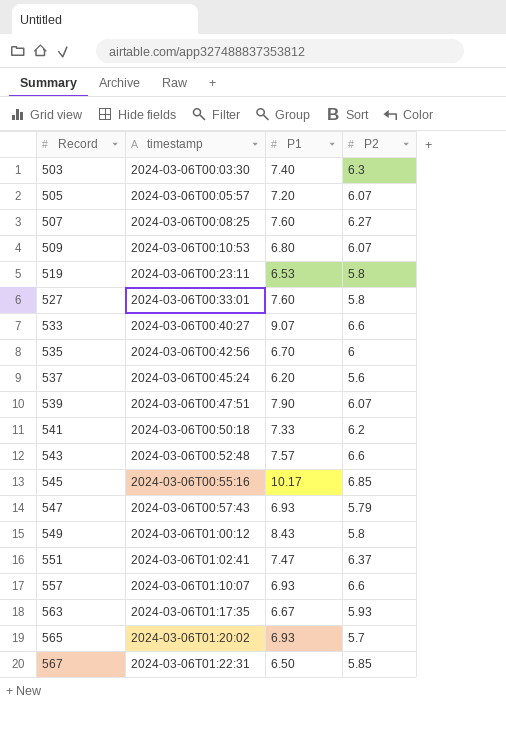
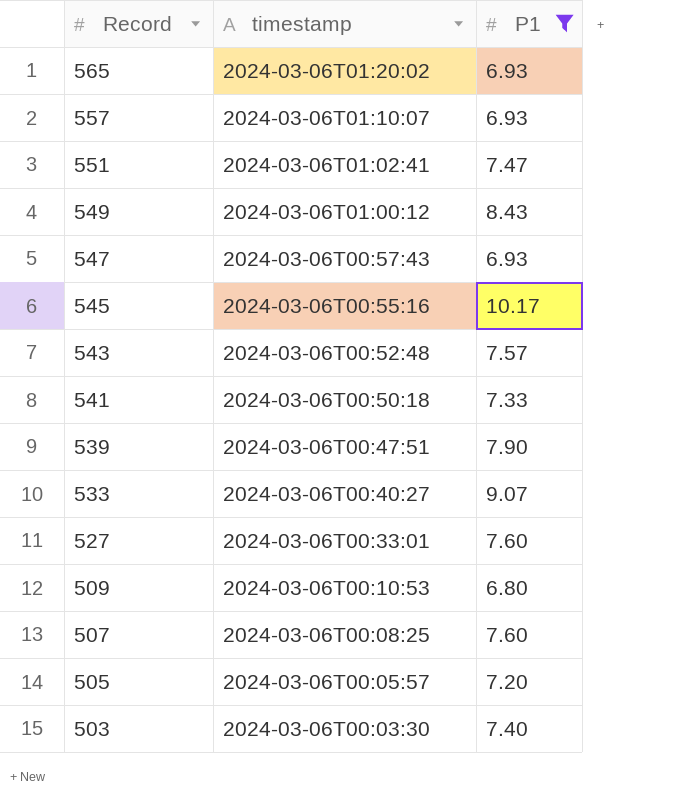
filter: none -> P1 >= 6.80
row order: Record ascending -> Record descending
column P2 | position: 4 -> none

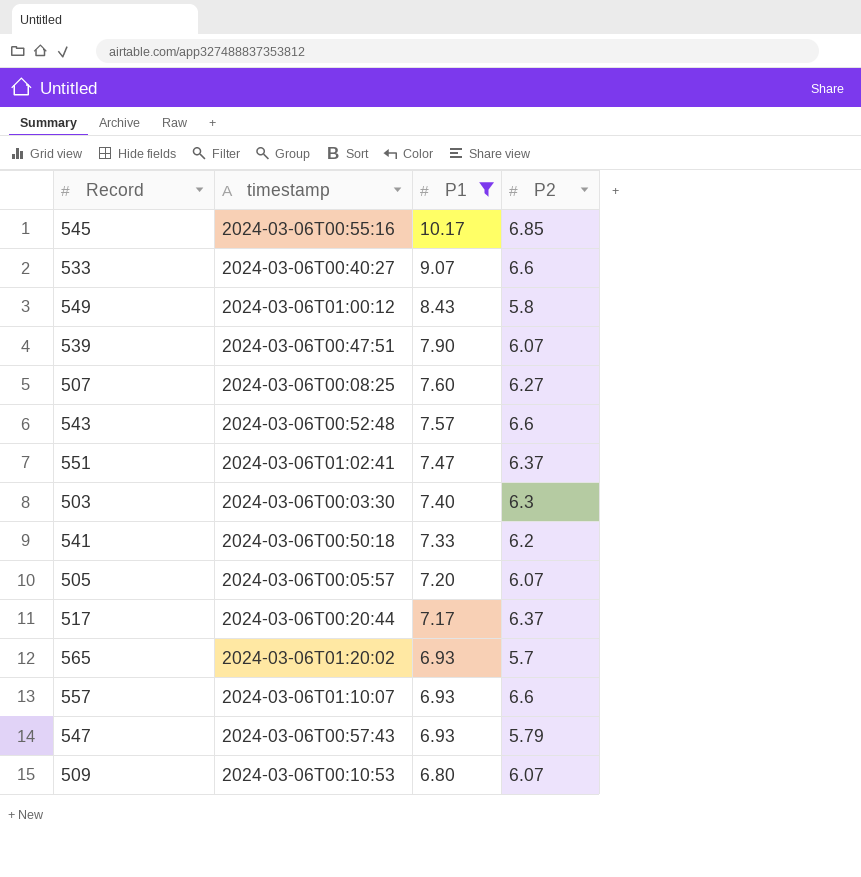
row order: Record descending -> P1 descending
column P2 | position: none -> 4
row 527: 2024-03-06T00:33:01 | 7.60 -> none
row 517: none -> 2024-03-06T00:20:44 | 7.17 | 6.37

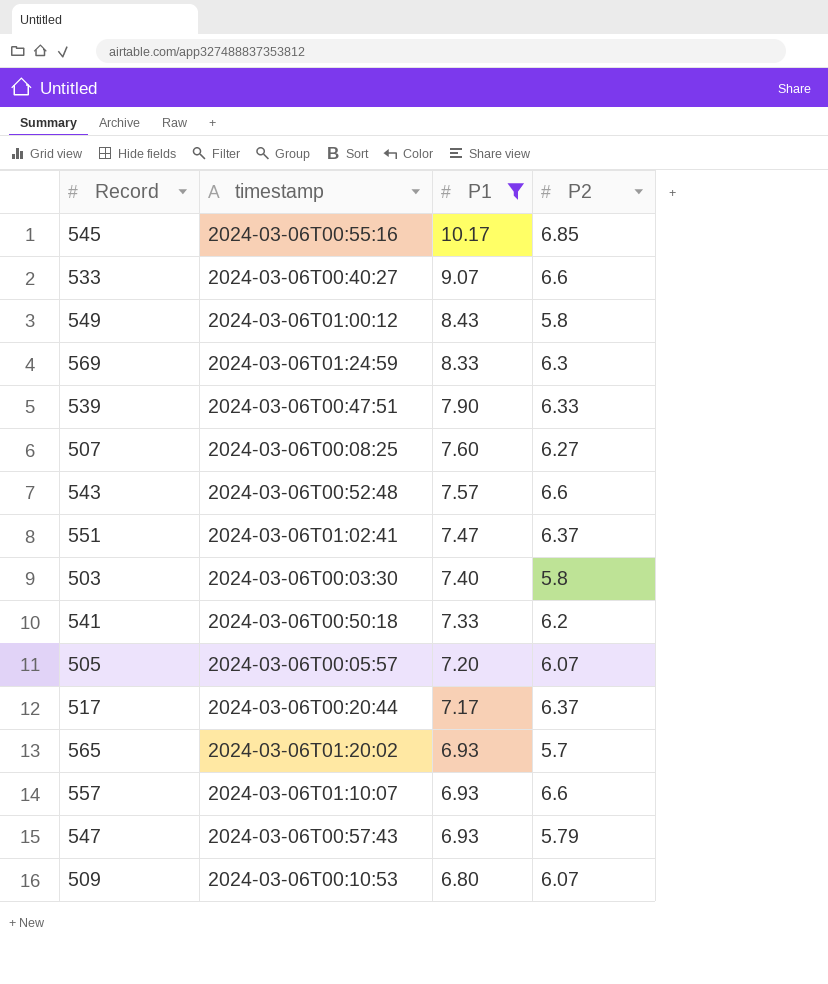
row 569: none -> 2024-03-06T01:24:59 | 8.33 | 6.3
539 | P2: 6.07 -> 6.33
503 | P2: 6.3 -> 5.8

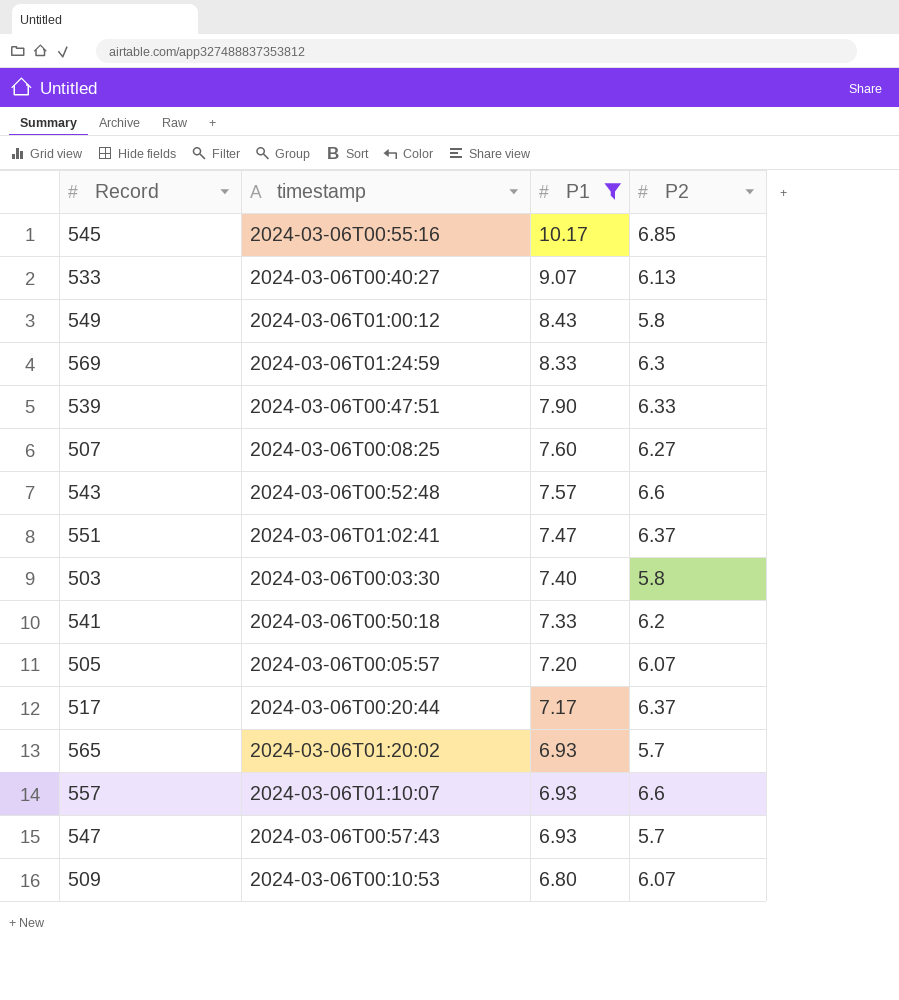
533 | P2: 6.6 -> 6.13
547 | P2: 5.79 -> 5.7

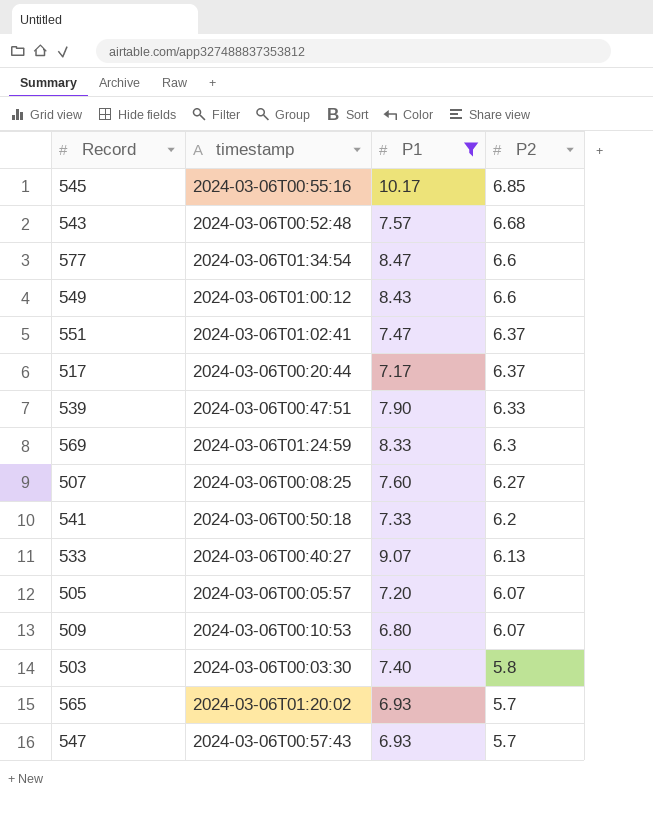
row order: P1 descending -> P2 descending
row 557: 2024-03-06T01:10:07 | 6.93 | 6.6 -> none
543 | P2: 6.6 -> 6.68
row 577: none -> 2024-03-06T01:34:54 | 8.47 | 6.6
549 | P2: 5.8 -> 6.6

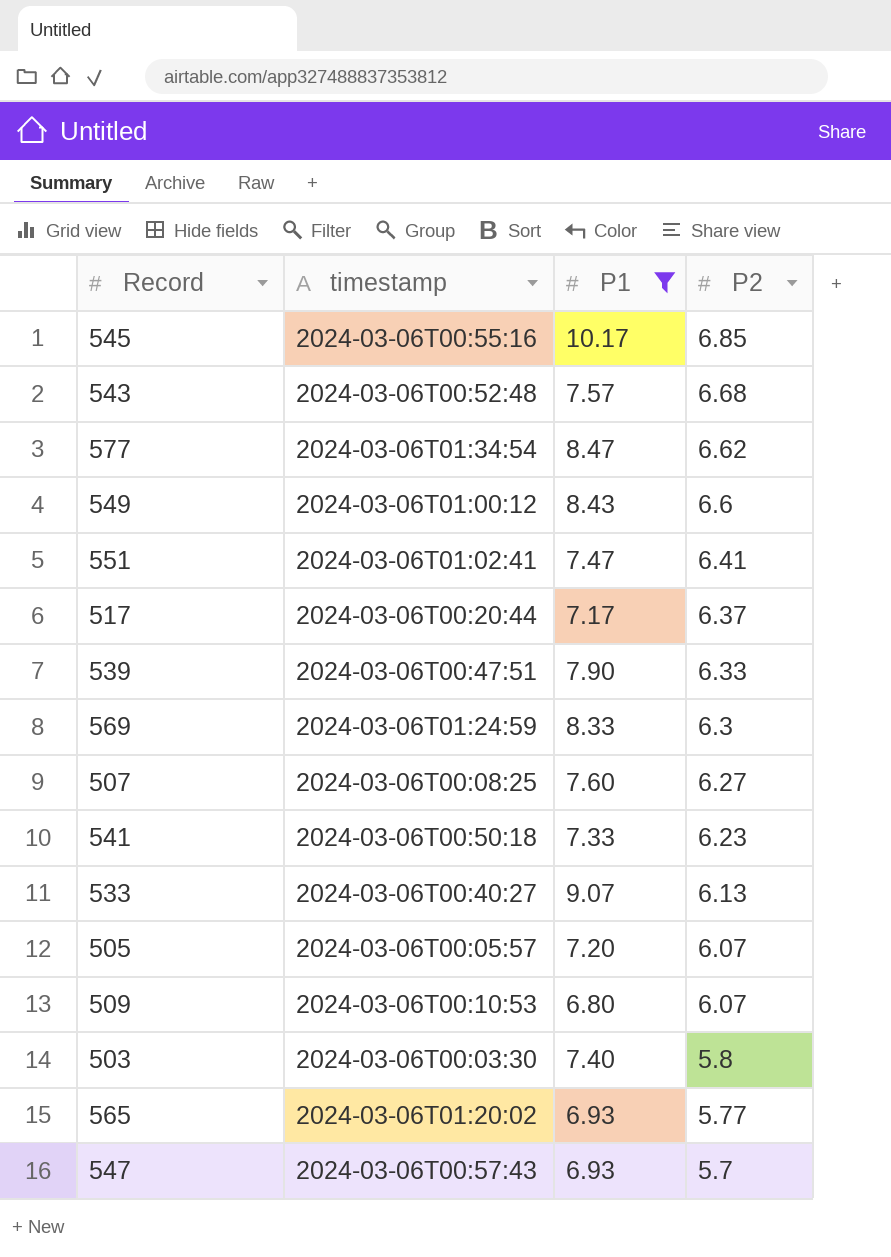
577 | P2: 6.6 -> 6.62
551 | P2: 6.37 -> 6.41
541 | P2: 6.2 -> 6.23
565 | P2: 5.7 -> 5.77

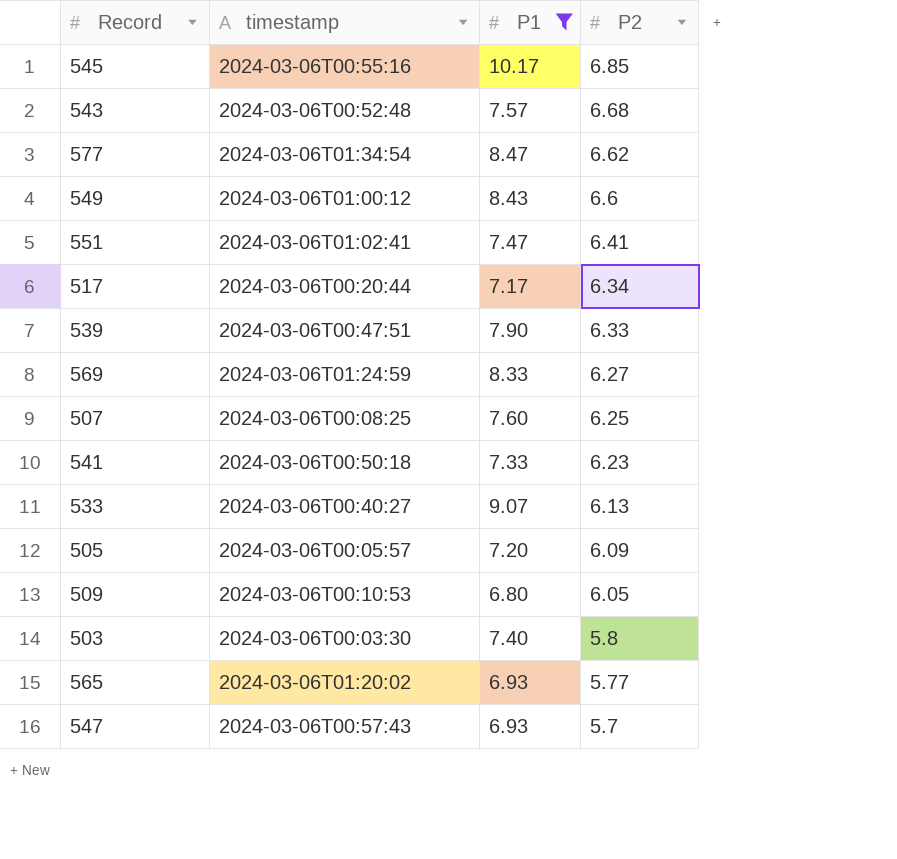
517 | P2: 6.37 -> 6.34
569 | P2: 6.3 -> 6.27
507 | P2: 6.27 -> 6.25
505 | P2: 6.07 -> 6.09
509 | P2: 6.07 -> 6.05

